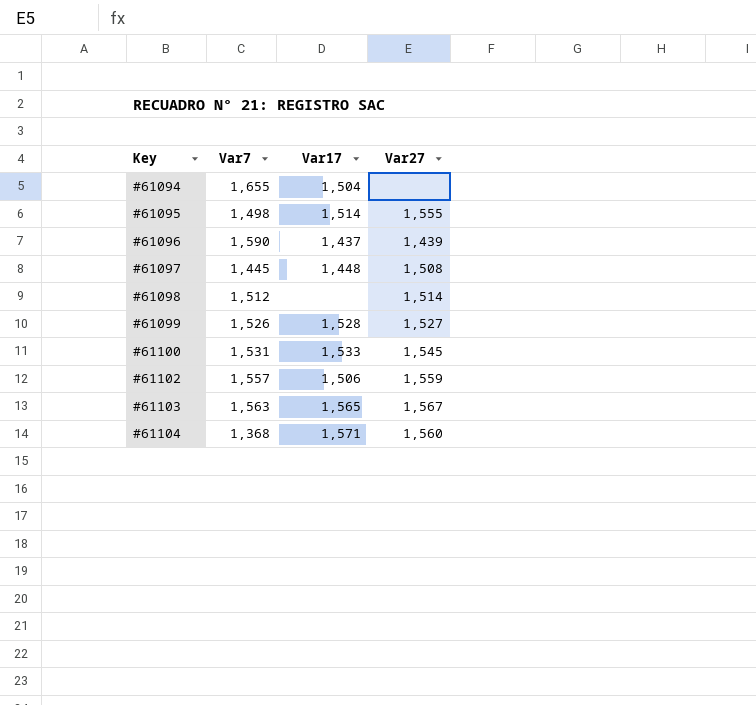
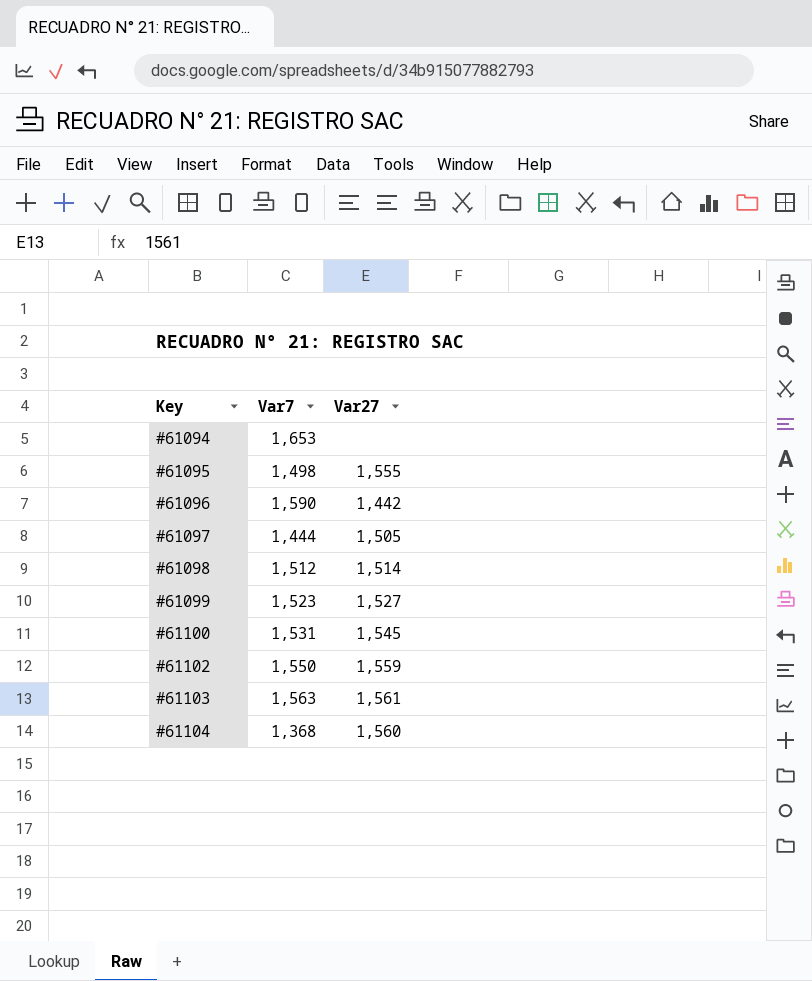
column Var17 | position: 3 -> none
#61094 | Var7: 1,655 -> 1,653
#61096 | Var27: 1,439 -> 1,442
#61097 | Var7: 1,445 -> 1,444
#61097 | Var27: 1,508 -> 1,505
#61099 | Var7: 1,526 -> 1,523
#61102 | Var7: 1,557 -> 1,550
#61103 | Var27: 1,567 -> 1,561

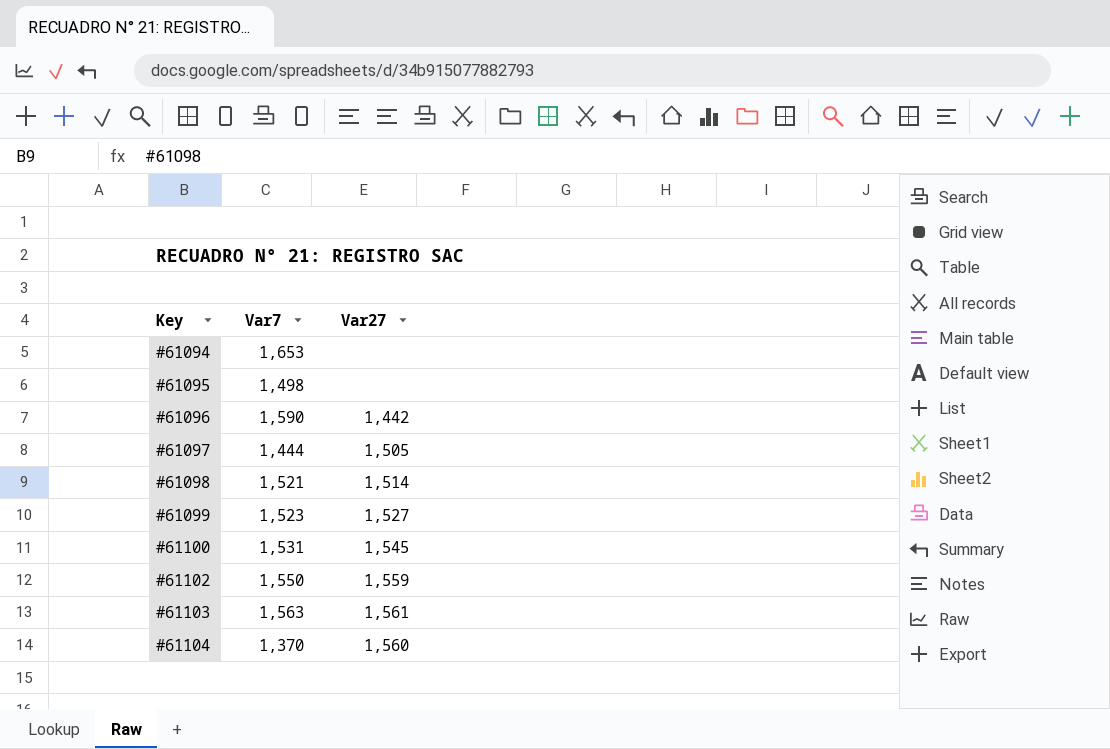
#61095 | Var27: 1,555 -> none
#61098 | Var7: 1,512 -> 1,521
#61104 | Var7: 1,368 -> 1,370

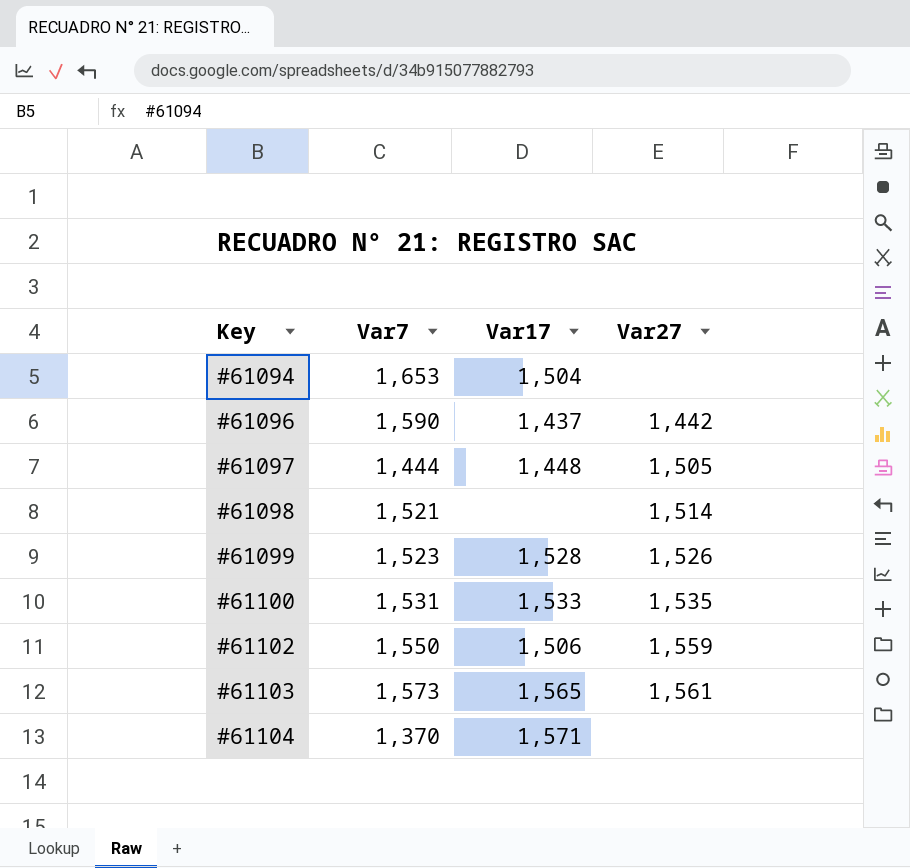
column Var17 | position: none -> 3
row #61095: 1,498 | none -> none
#61099 | Var27: 1,527 -> 1,526
#61100 | Var27: 1,545 -> 1,535
#61103 | Var7: 1,563 -> 1,573
#61104 | Var27: 1,560 -> none

